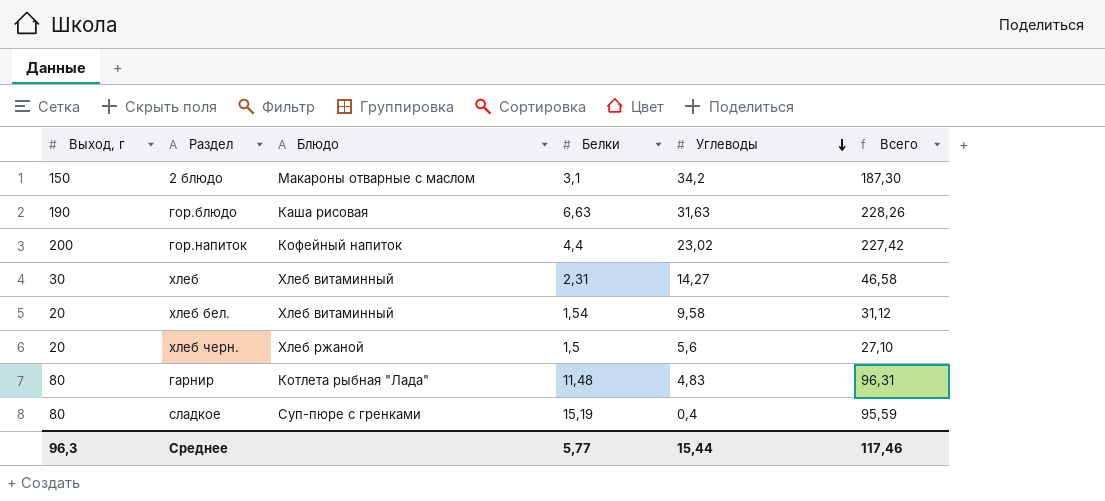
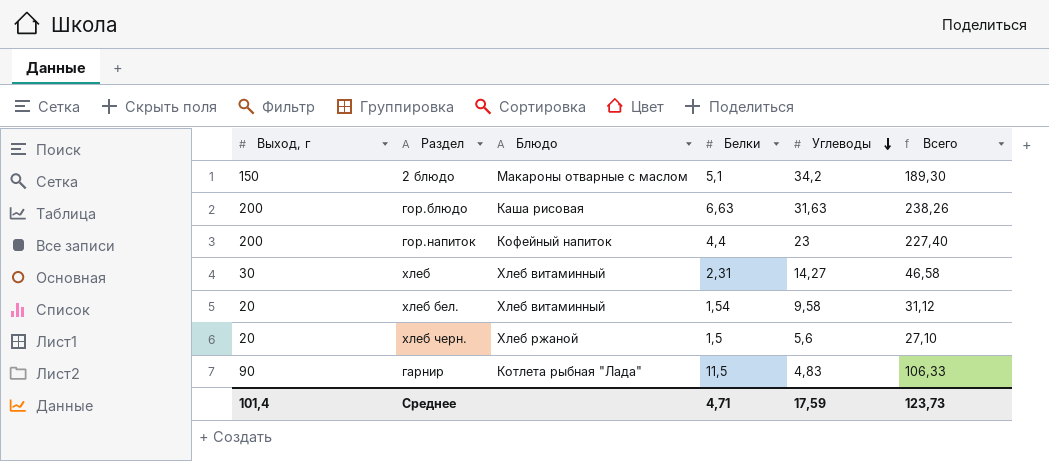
row сладкое: 80 | Суп-пюре с гренками | 15,19 | 0,4 | 95,59 -> none
2 блюдо | Белки: 3,1 -> 5,1
2 блюдо | Всего: 187,30 -> 189,30
гор.блюдо | Выход, г: 190 -> 200
гор.блюдо | Всего: 228,26 -> 238,26
гор.напиток | Углеводы: 23,02 -> 23
гор.напиток | Всего: 227,42 -> 227,40
гарнир | Выход, г: 80 -> 90
гарнир | Белки: 11,48 -> 11,5
гарнир | Всего: 96,31 -> 106,33
Среднее | Выход, г: 96,3 -> 101,4
Среднее | Белки: 5,77 -> 4,71
Среднее | Углеводы: 15,44 -> 17,59
Среднее | Всего: 117,46 -> 123,73

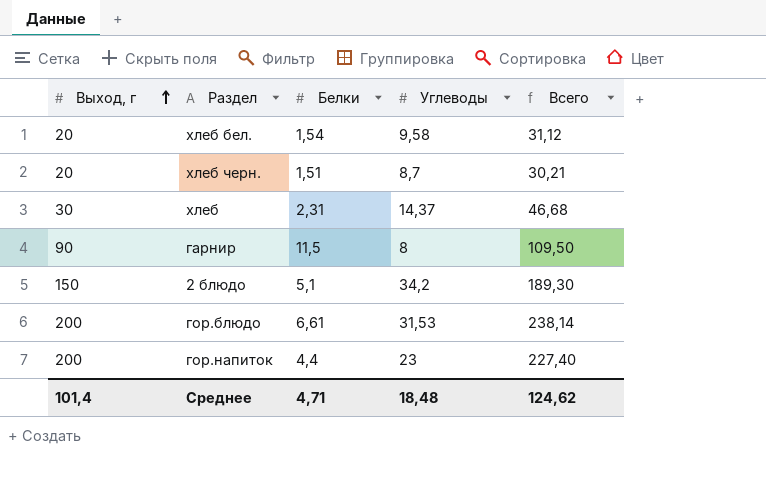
row order: Углеводы descending -> Выход, г ascending
column Блюдо | position: 3 -> none
хлеб черн. | Белки: 1,5 -> 1,51
хлеб черн. | Углеводы: 5,6 -> 8,7
хлеб черн. | Всего: 27,10 -> 30,21
хлеб | Углеводы: 14,27 -> 14,37
хлеб | Всего: 46,58 -> 46,68
гарнир | Углеводы: 4,83 -> 8
гарнир | Всего: 106,33 -> 109,50
гор.блюдо | Белки: 6,63 -> 6,61
гор.блюдо | Углеводы: 31,63 -> 31,53
гор.блюдо | Всего: 238,26 -> 238,14
Среднее | Углеводы: 17,59 -> 18,48
Среднее | Всего: 123,73 -> 124,62

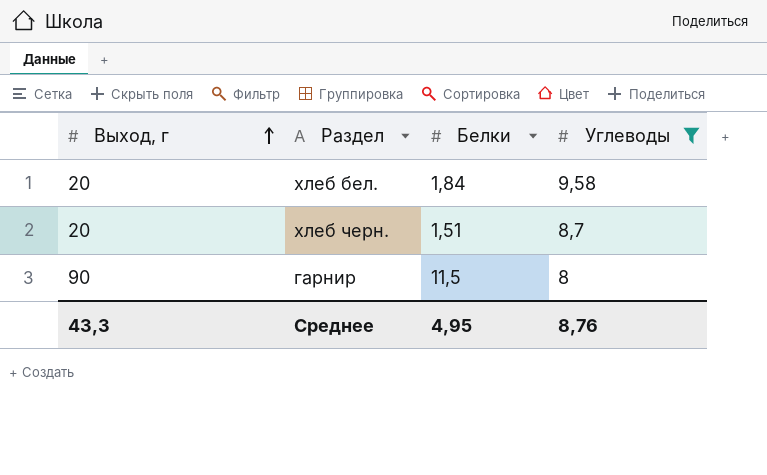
filter: none -> Углеводы <= 9,58
column Всего | formula: [Выход, г] + [Белки] + [Углеводы] -> none
хлеб бел. | Белки: 1,54 -> 1,84
Среднее | Выход, г: 101,4 -> 43,3
Среднее | Белки: 4,71 -> 4,95
Среднее | Углеводы: 18,48 -> 8,76

